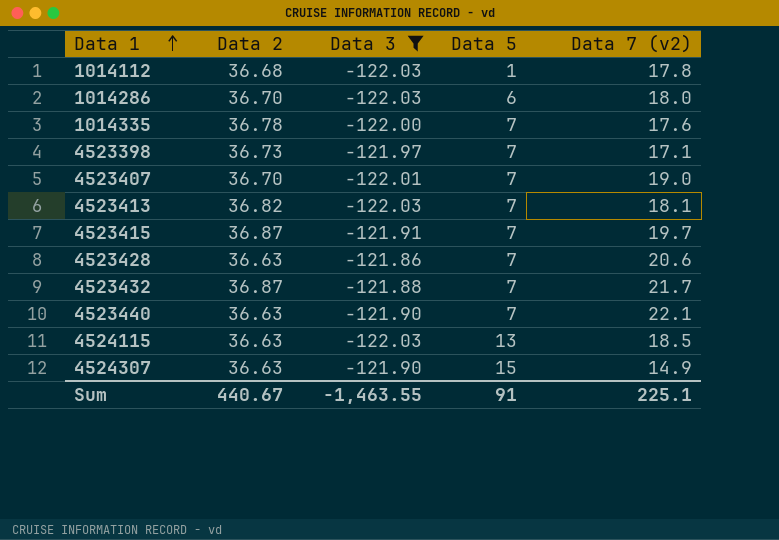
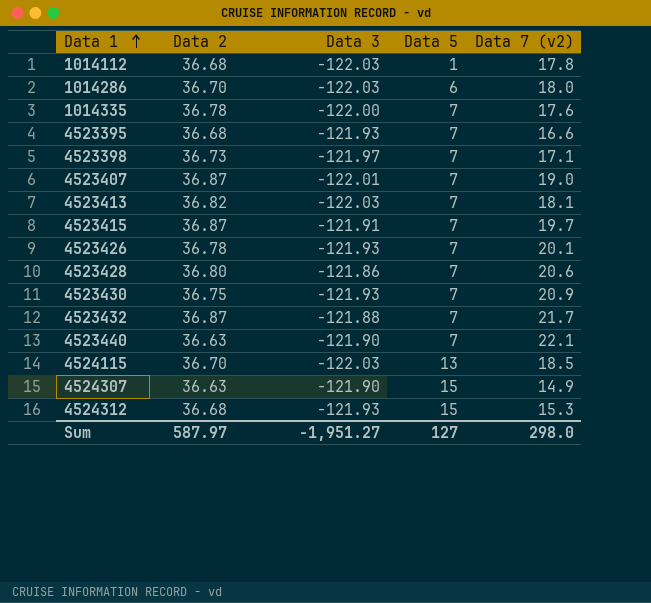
filter: Data 3 != -121.93 -> none
4523407 | Data 2: 36.70 -> 36.87
4523428 | Data 2: 36.63 -> 36.80
4524115 | Data 2: 36.63 -> 36.70
Sum | Data 2: 440.67 -> 587.97
Sum | Data 3: -1,463.55 -> -1,951.27
Sum | Data 5: 91 -> 127
Sum | Data 7 (v2): 225.1 -> 298.0

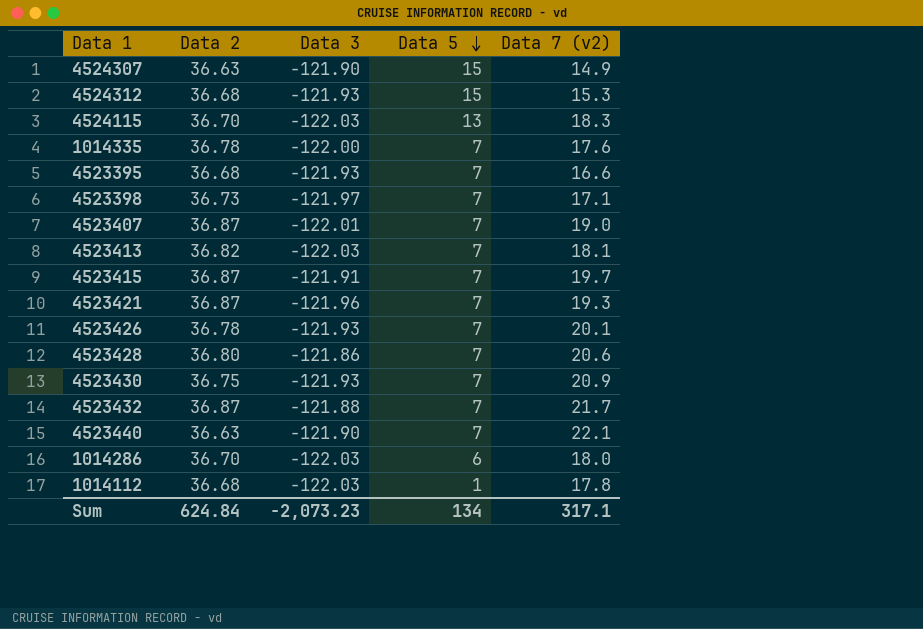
row order: Data 1 ascending -> Data 5 descending
4524115 | Data 7 (v2): 18.5 -> 18.3
row 4523421: none -> 36.87 | -121.96 | 7 | 19.3
Sum | Data 2: 587.97 -> 624.84
Sum | Data 3: -1,951.27 -> -2,073.23
Sum | Data 5: 127 -> 134
Sum | Data 7 (v2): 298.0 -> 317.1

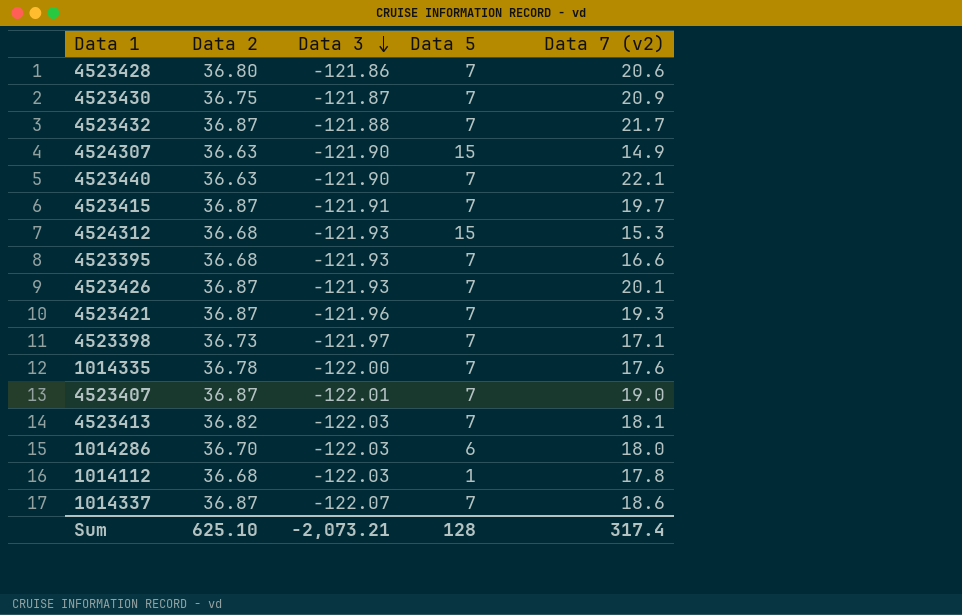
row order: Data 5 descending -> Data 3 descending
row 4524115: 36.70 | -122.03 | 13 | 18.3 -> none
4523430 | Data 3: -121.93 -> -121.87
4523426 | Data 2: 36.78 -> 36.87
row 1014337: none -> 36.87 | -122.07 | 7 | 18.6
Sum | Data 2: 624.84 -> 625.10
Sum | Data 3: -2,073.23 -> -2,073.21
Sum | Data 5: 134 -> 128
Sum | Data 7 (v2): 317.1 -> 317.4

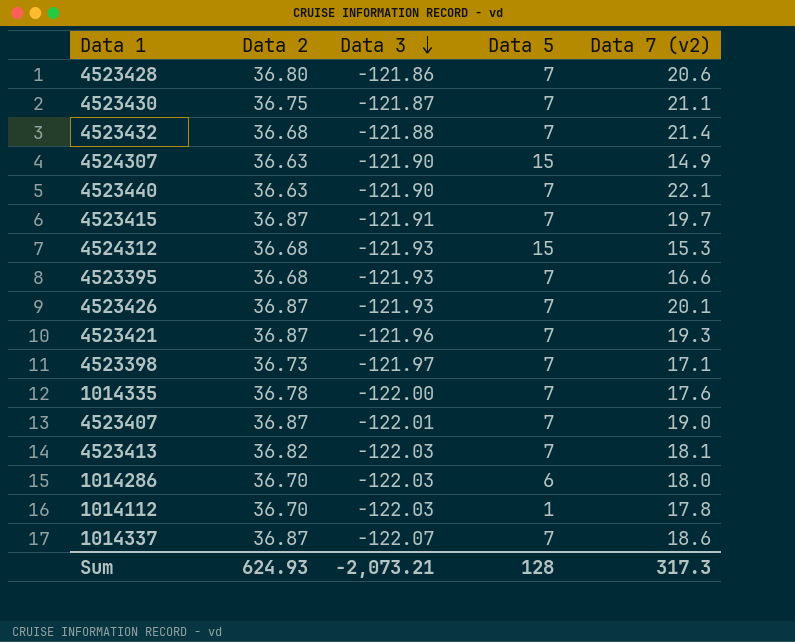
4523430 | Data 7 (v2): 20.9 -> 21.1
4523432 | Data 2: 36.87 -> 36.68
4523432 | Data 7 (v2): 21.7 -> 21.4
1014112 | Data 2: 36.68 -> 36.70
Sum | Data 2: 625.10 -> 624.93
Sum | Data 7 (v2): 317.4 -> 317.3

